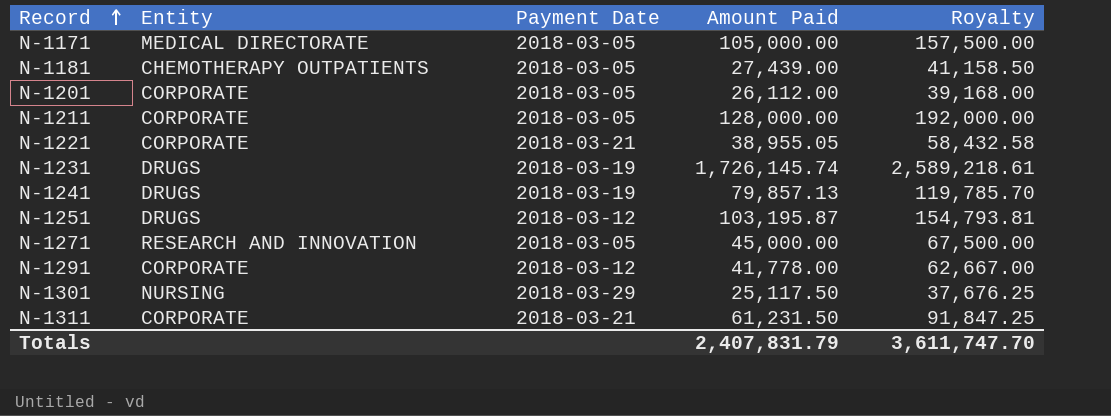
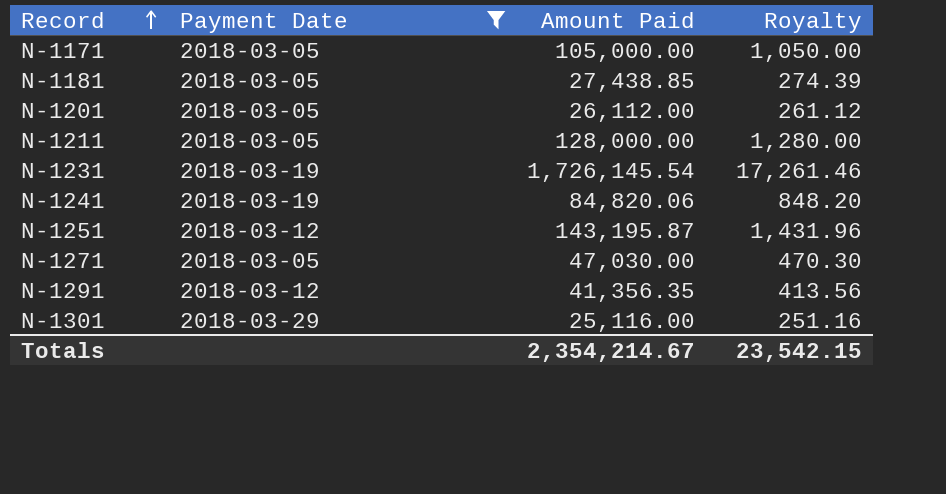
filter: none -> Payment Date != 2018-03-21
column Entity | position: 2 -> none
column Royalty | formula: [Amount Paid] * 1.5 -> [Amount Paid] * 0.01
N-1181 | Amount Paid: 27,439.00 -> 27,438.85
N-1231 | Amount Paid: 1,726,145.74 -> 1,726,145.54
N-1241 | Amount Paid: 79,857.13 -> 84,820.06
N-1251 | Amount Paid: 103,195.87 -> 143,195.87
N-1271 | Amount Paid: 45,000.00 -> 47,030.00
N-1291 | Amount Paid: 41,778.00 -> 41,356.35
N-1301 | Amount Paid: 25,117.50 -> 25,116.00
Totals | Amount Paid: 2,407,831.79 -> 2,354,214.67
Totals | Royalty: 3,611,747.70 -> 23,542.15

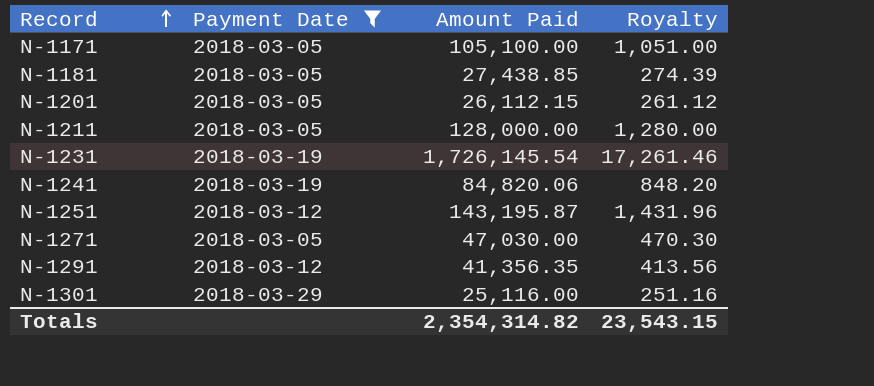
N-1171 | Amount Paid: 105,000.00 -> 105,100.00
N-1171 | Royalty: 1,050.00 -> 1,051.00
N-1201 | Amount Paid: 26,112.00 -> 26,112.15
Totals | Amount Paid: 2,354,214.67 -> 2,354,314.82
Totals | Royalty: 23,542.15 -> 23,543.15

